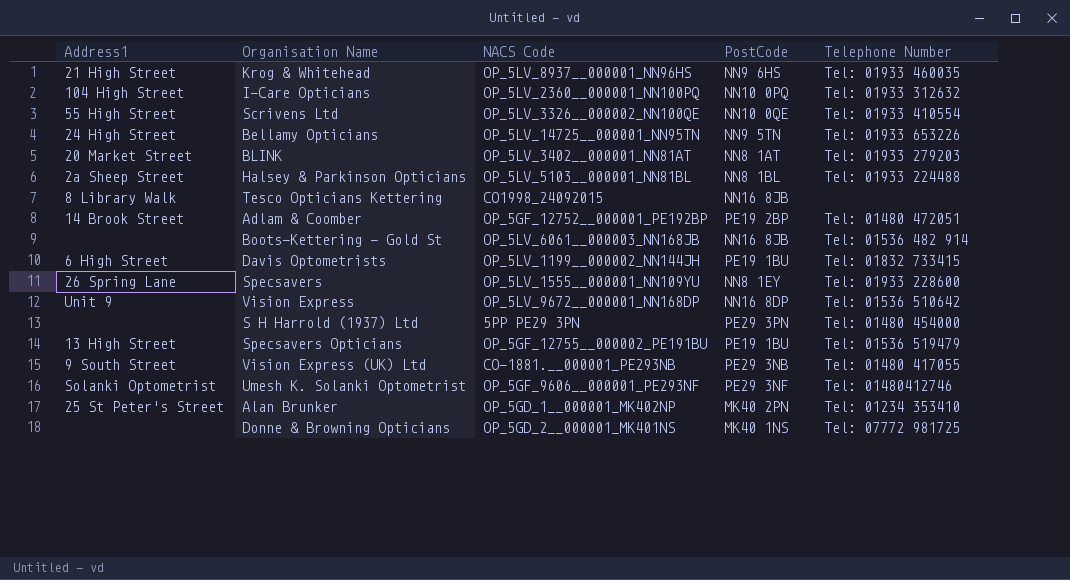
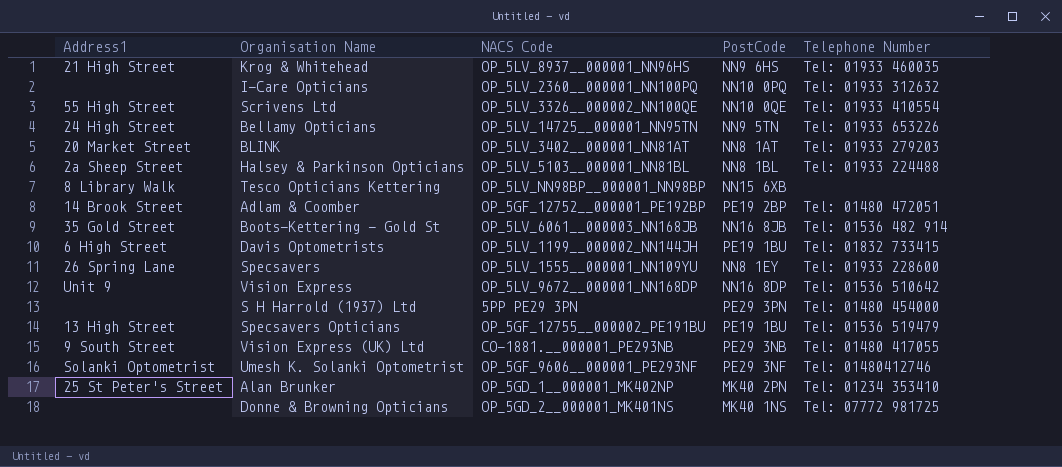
I-Care Opticians | Address1: 104 High Street -> none
Tesco Opticians Kettering | NACS Code: CO1998_24092015 -> OP_5LV_NN98BP__000001_NN98BP
Tesco Opticians Kettering | PostCode: NN16 8JB -> NN15 6XB
Boots-Kettering - Gold St | Address1: none -> 35 Gold Street

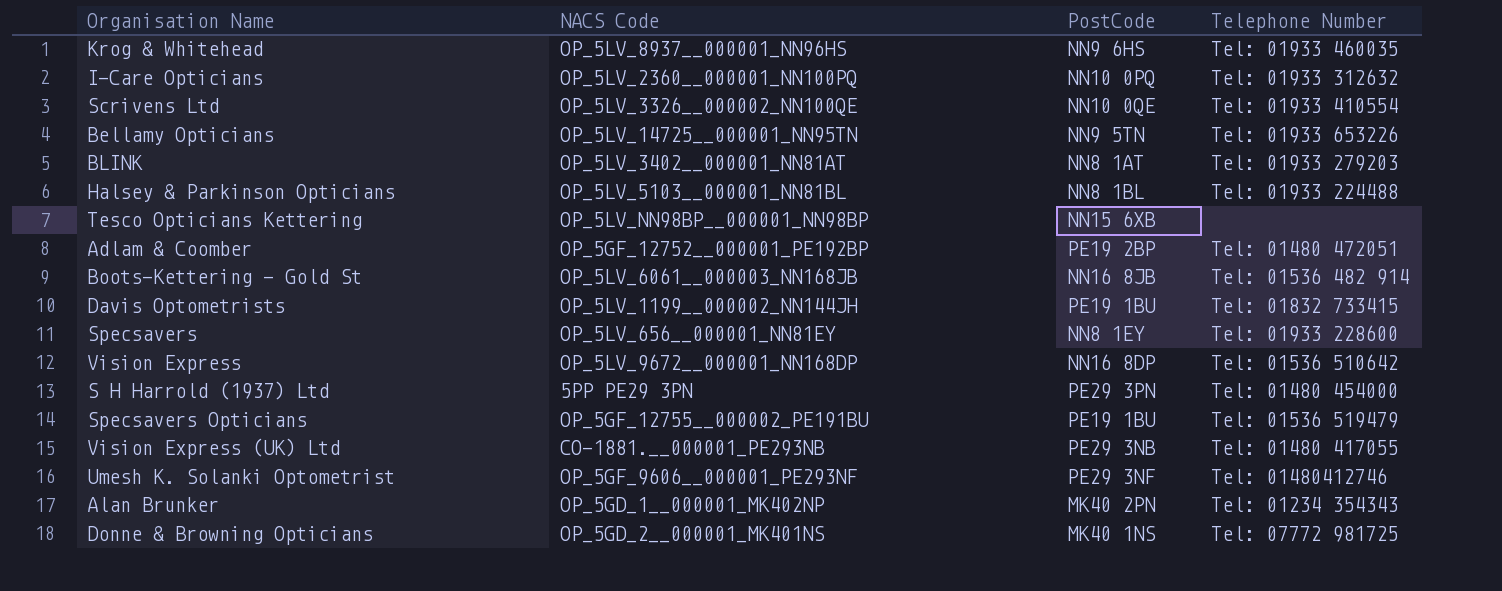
column Address1 | position: 1 -> none
Specsavers | NACS Code: OP_5LV_1555__000001_NN109YU -> OP_5LV_656__000001_NN81EY
Alan Brunker | Telephone Number: Tel: 01234 353410 -> Tel: 01234 354343

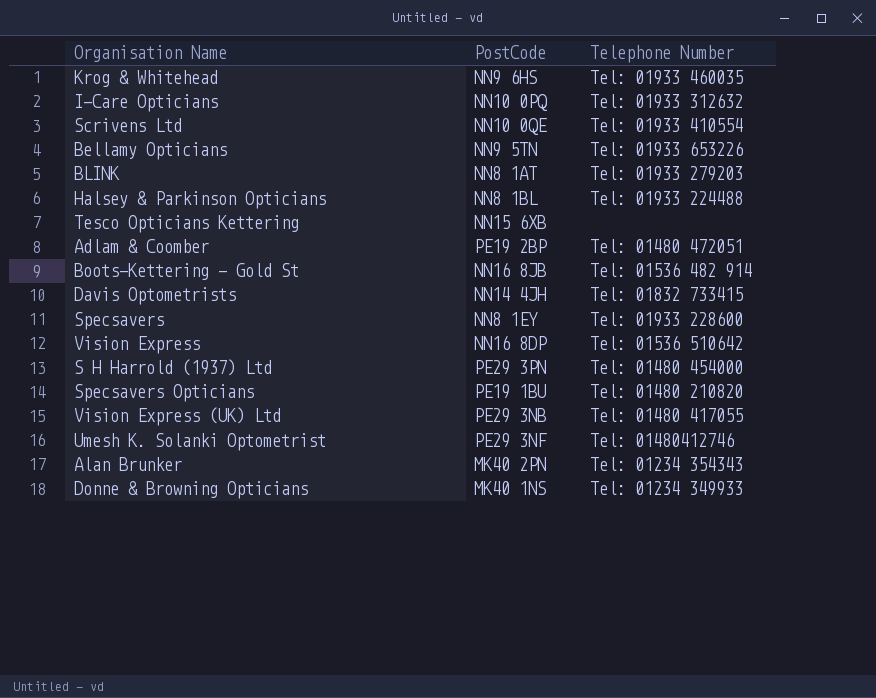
column NACS Code | position: 2 -> none
Davis Optometrists | PostCode: PE19 1BU -> NN14 4JH
Specsavers Opticians | Telephone Number: Tel: 01536 519479 -> Tel: 01480 210820
Donne & Browning Opticians | Telephone Number: Tel: 07772 981725 -> Tel: 01234 349933

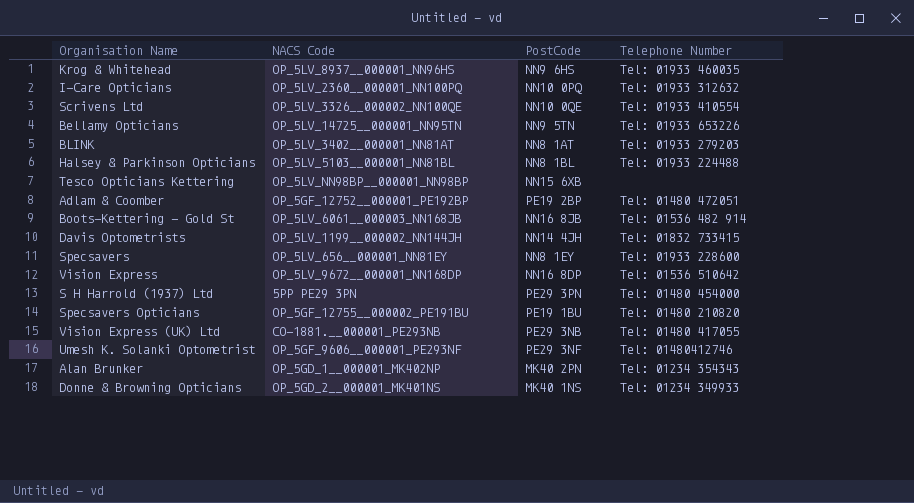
column NACS Code | position: none -> 2

